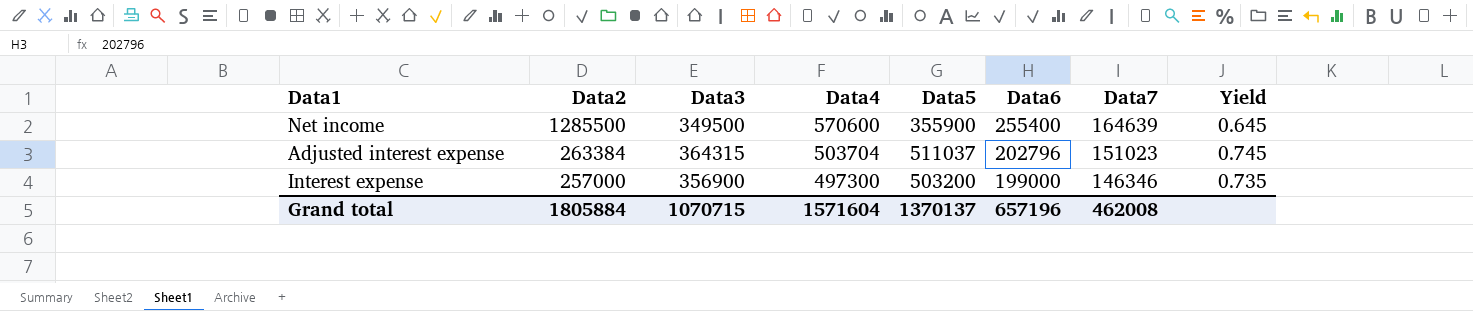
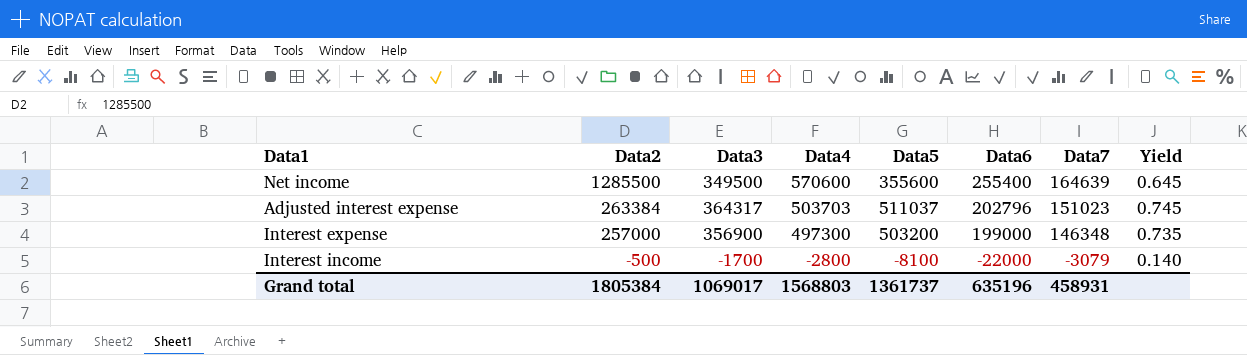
Net income | Data5: 355900 -> 355600
Adjusted interest expense | Data3: 364315 -> 364317
Adjusted interest expense | Data4: 503704 -> 503703
Interest expense | Data7: 146346 -> 146348
row Interest income: none -> -500 | -1700 | -2800 | -8100 | -22000 | -3079 | 0.140
Grand total | Data2: 1805884 -> 1805384
Grand total | Data3: 1070715 -> 1069017
Grand total | Data4: 1571604 -> 1568803
Grand total | Data5: 1370137 -> 1361737
Grand total | Data6: 657196 -> 635196
Grand total | Data7: 462008 -> 458931

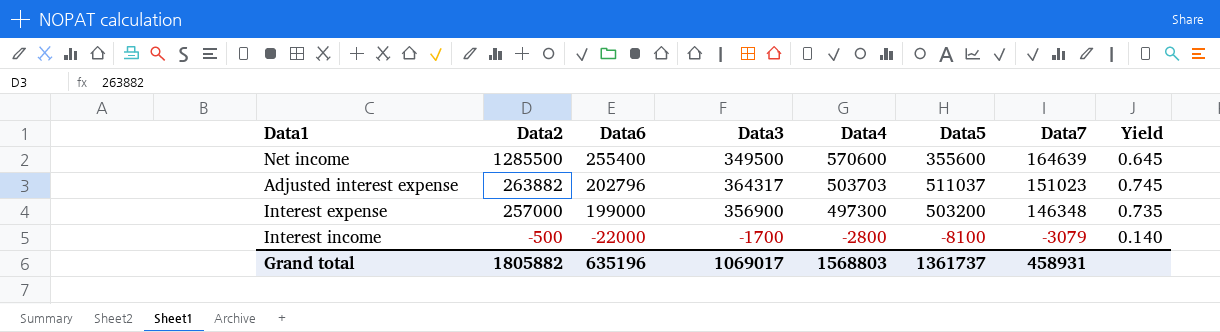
column Data6 | position: 6 -> 3
Adjusted interest expense | Data2: 263384 -> 263882
Grand total | Data2: 1805384 -> 1805882

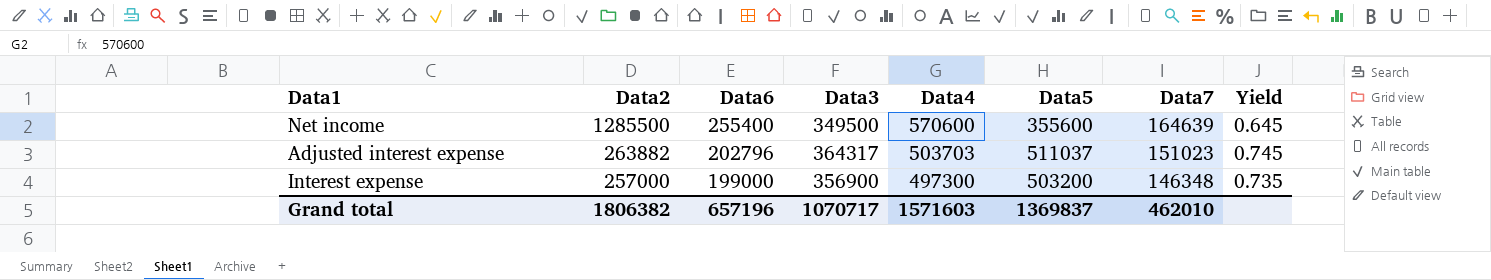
row Interest income: -500 | -22000 | -1700 | -2800 | -8100 | -3079 | 0.140 -> none
Grand total | Data2: 1805882 -> 1806382
Grand total | Data6: 635196 -> 657196
Grand total | Data3: 1069017 -> 1070717
Grand total | Data4: 1568803 -> 1571603
Grand total | Data5: 1361737 -> 1369837
Grand total | Data7: 458931 -> 462010

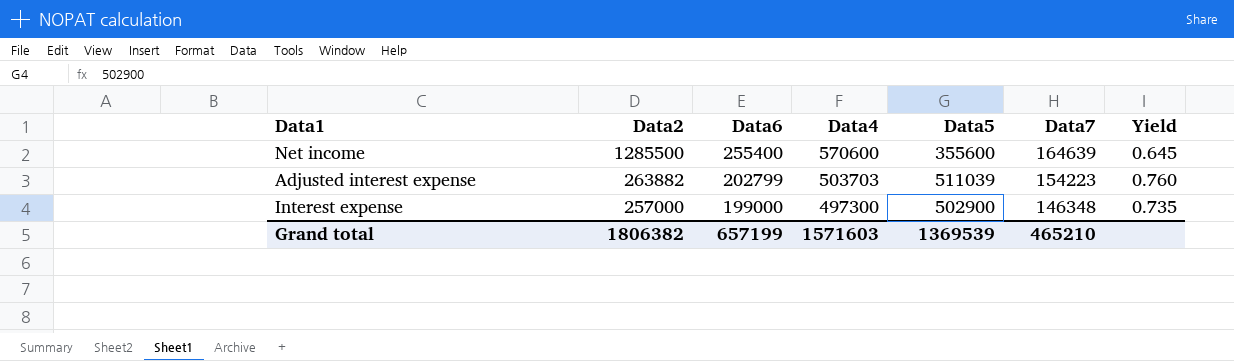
column Data3 | position: 4 -> none
Adjusted interest expense | Data6: 202796 -> 202799
Adjusted interest expense | Data5: 511037 -> 511039
Adjusted interest expense | Data7: 151023 -> 154223
Adjusted interest expense | Yield: 0.745 -> 0.760
Interest expense | Data5: 503200 -> 502900
Grand total | Data6: 657196 -> 657199
Grand total | Data5: 1369837 -> 1369539
Grand total | Data7: 462010 -> 465210

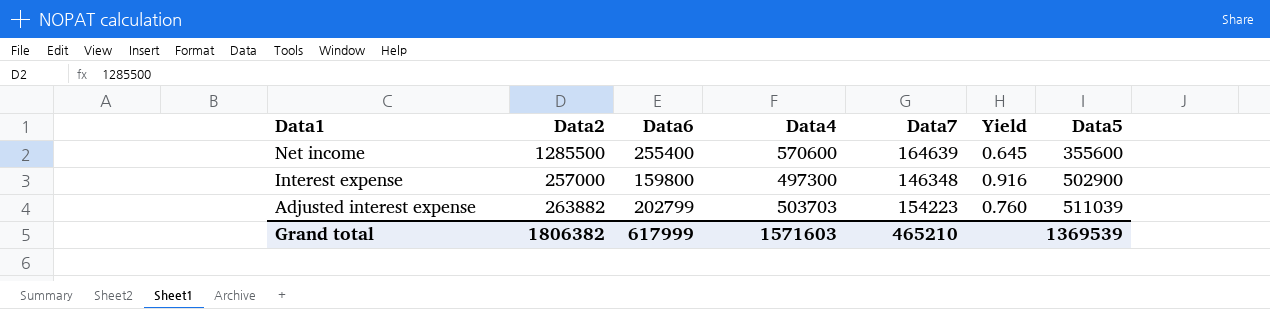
row order: Data2 descending -> Data1 descending
column Data5 | position: 5 -> 7
Interest expense | Data6: 199000 -> 159800
Interest expense | Yield: 0.735 -> 0.916
Grand total | Data6: 657199 -> 617999

